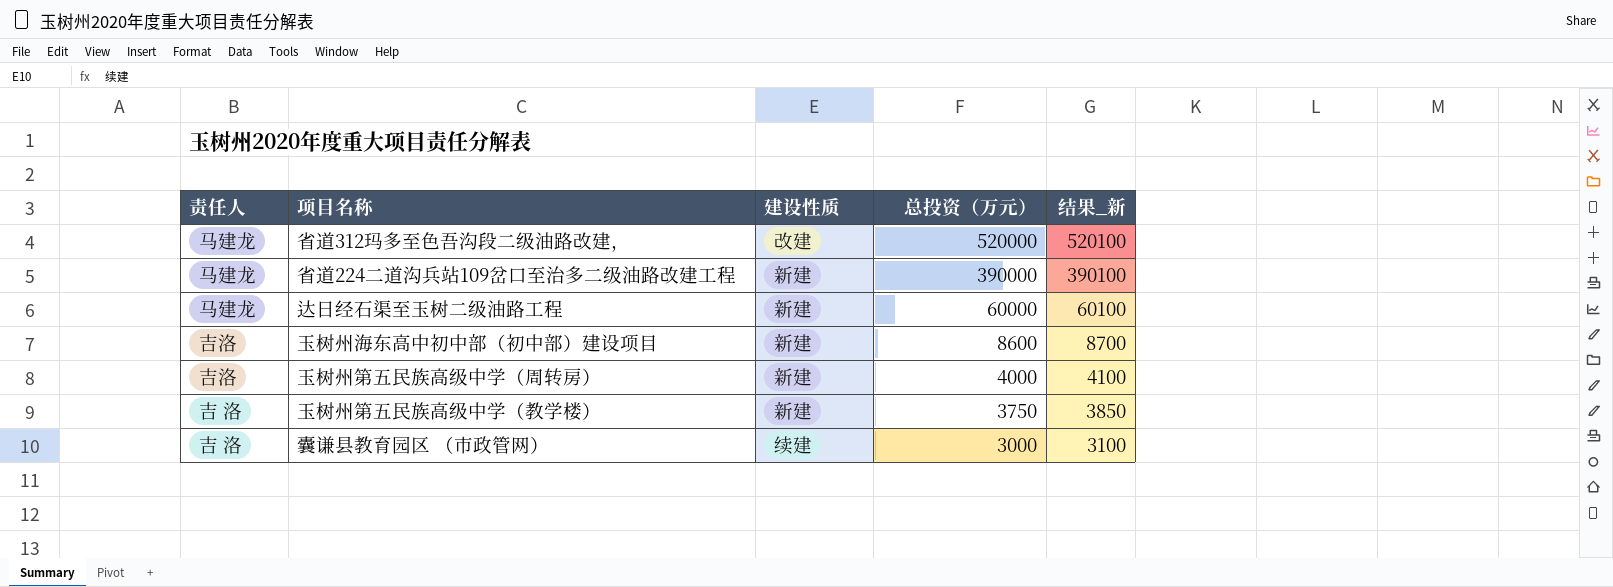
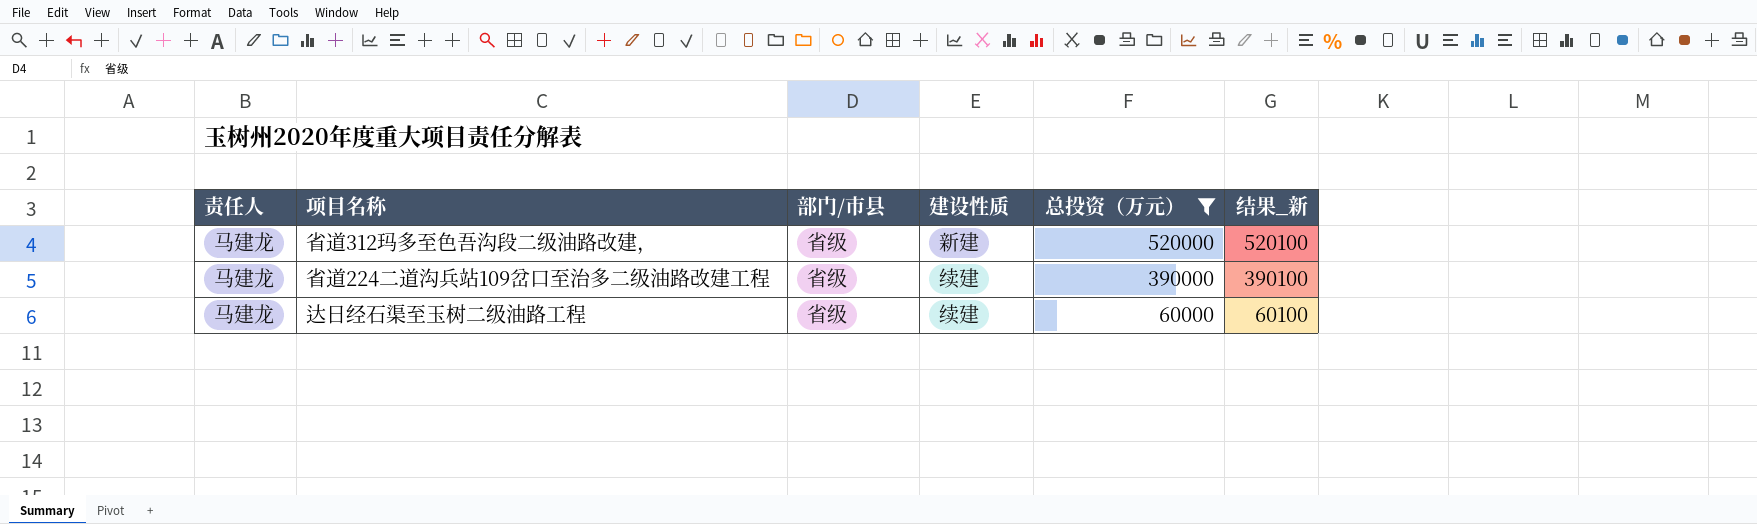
filter: none -> 总投资（万元） >= 60000
column 部门/市县 | position: none -> 3
省道312玛多至色吾沟段二级油路改建， | 建设性质: 改建 -> 新建
省道224二道沟兵站109岔口至治多二级油路改建工程 | 建设性质: 新建 -> 续建
达日经石渠至玉树二级油路工程 | 建设性质: 新建 -> 续建

